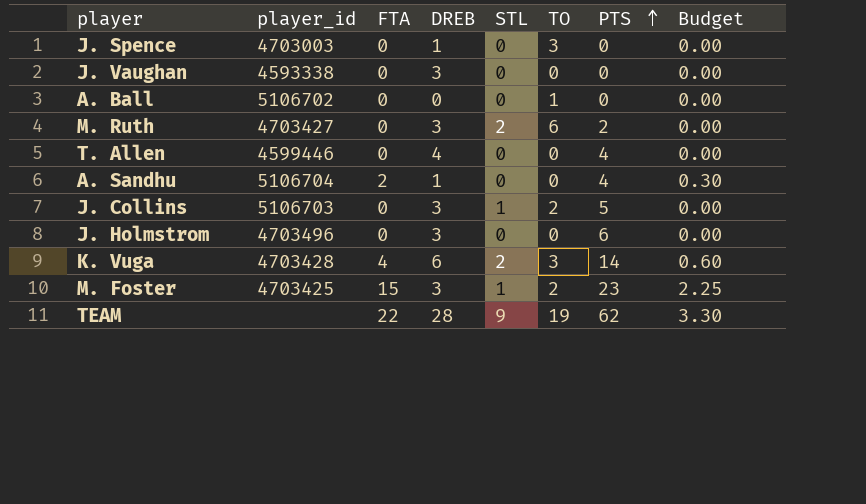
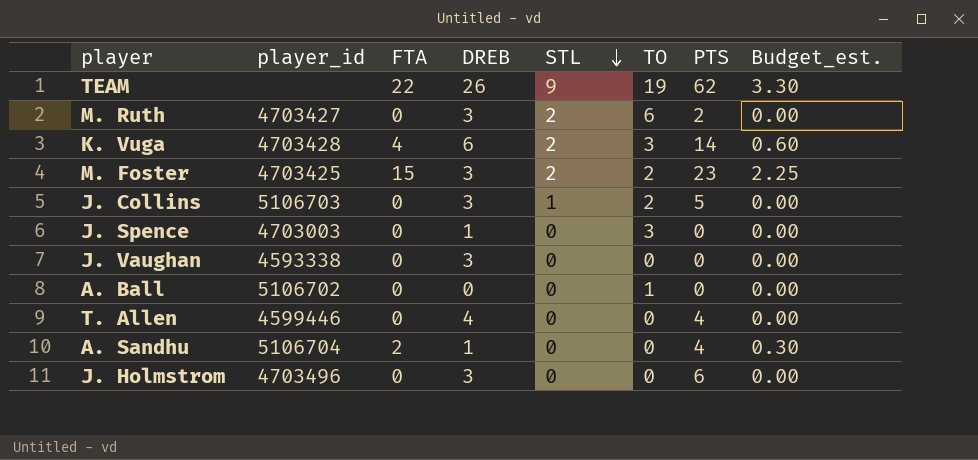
row order: PTS ascending -> STL descending
column name: Budget -> Budget_est.
TEAM | DREB: 28 -> 26
M. Foster | STL: 1 -> 2

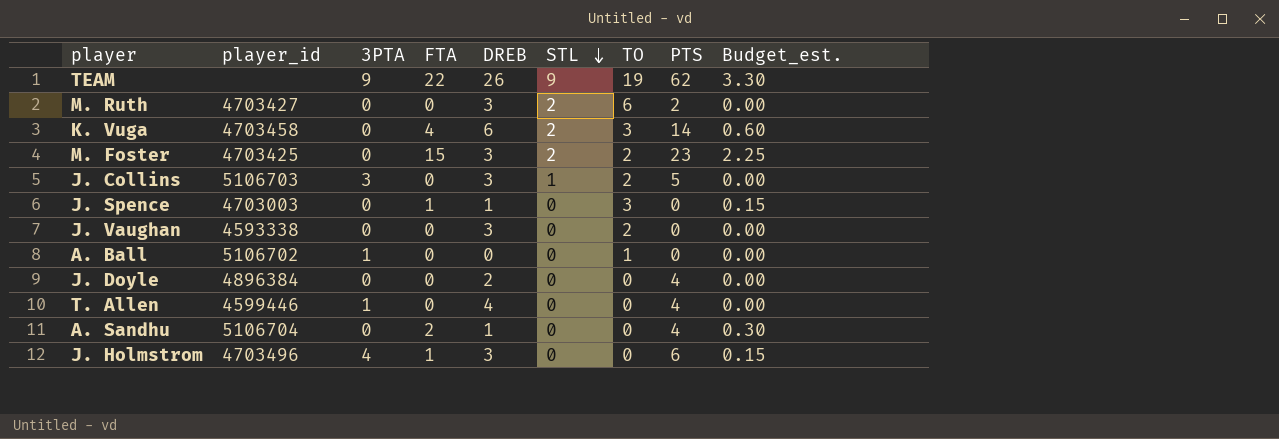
column 3PTA | position: none -> 3
K. Vuga | player_id: 4703428 -> 4703458
J. Spence | FTA: 0 -> 1
J. Spence | Budget_est.: 0.00 -> 0.15
J. Vaughan | TO: 0 -> 2
row J. Doyle: none -> 4896384 | 0 | 0 | 2 | 0 | 0 | 4 | 0.00
J. Holmstrom | FTA: 0 -> 1
J. Holmstrom | Budget_est.: 0.00 -> 0.15

